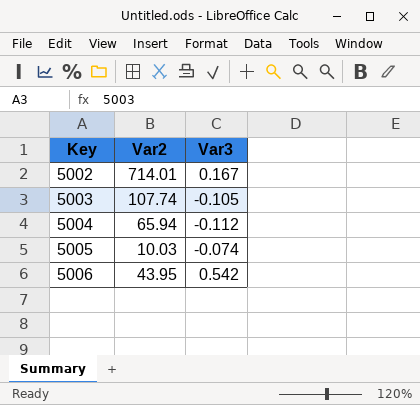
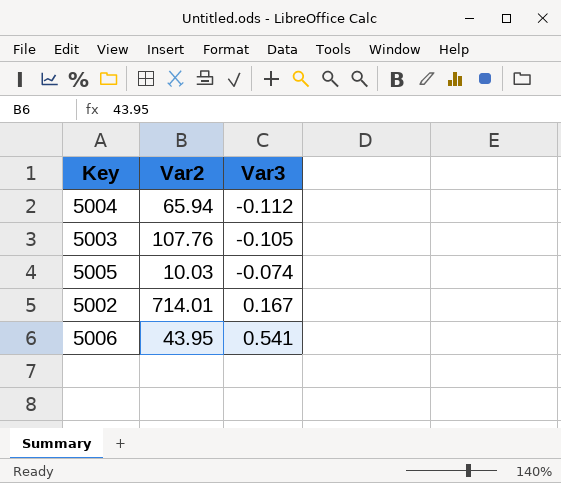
row order: Key ascending -> Var3 ascending
5003 | Var2: 107.74 -> 107.76
5006 | Var3: 0.542 -> 0.541

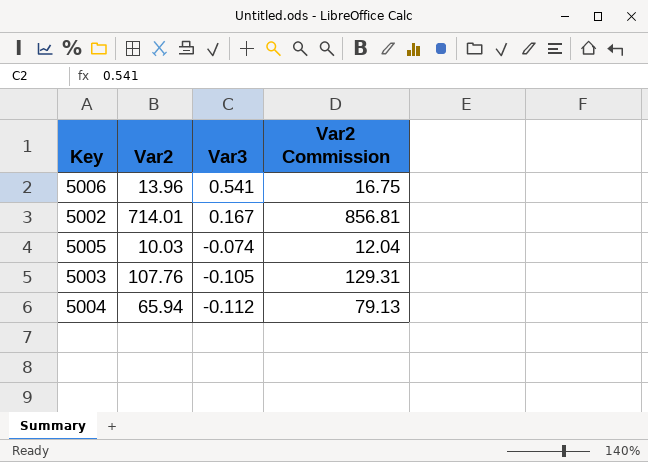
row order: Var3 ascending -> Var3 descending
column Var2 Commission | formula: none -> [Var2] * 1.2
5006 | Var2: 43.95 -> 13.96

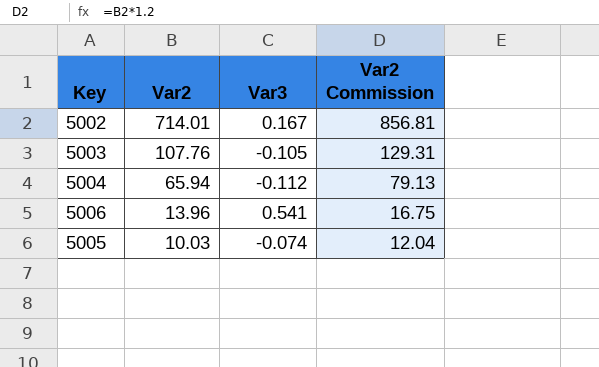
row order: Var3 descending -> Var2 descending

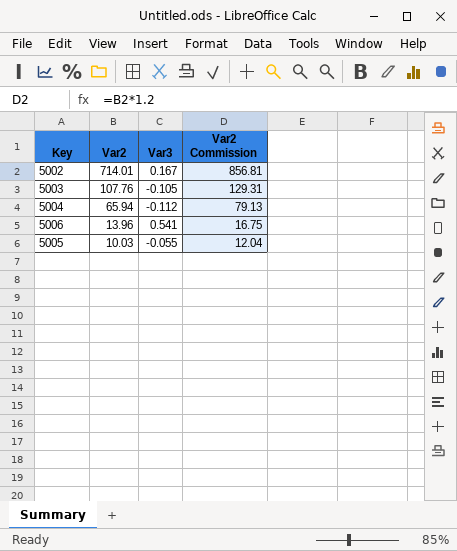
5005 | Var3: -0.074 -> -0.055

